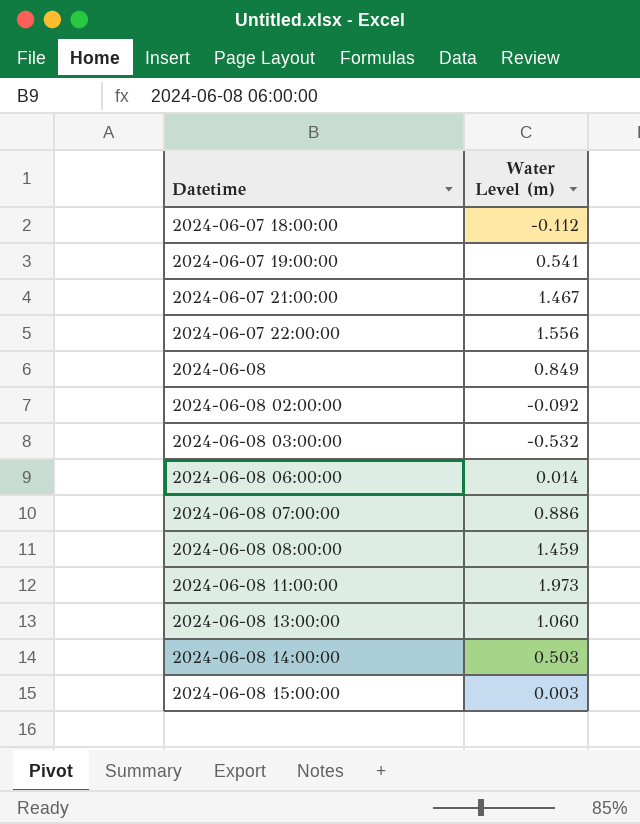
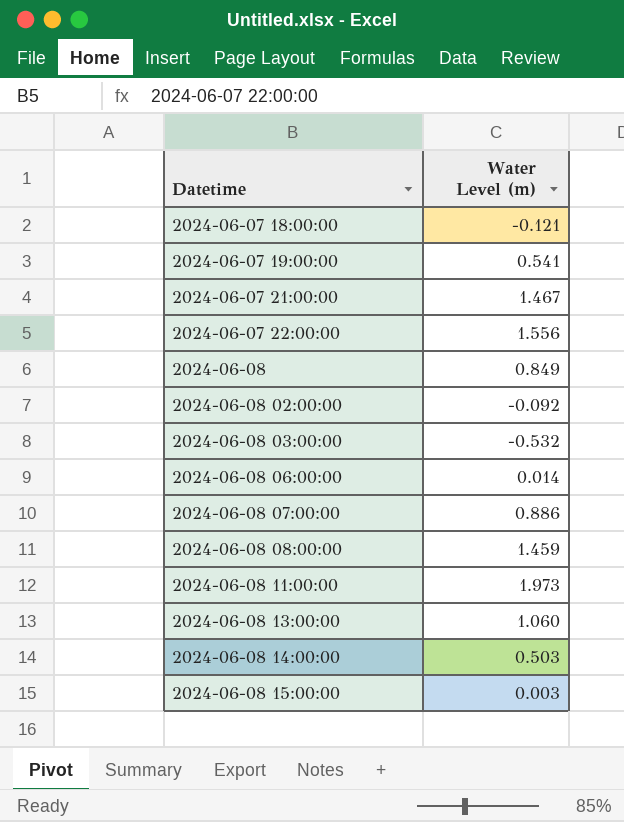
2024-06-07 18:00:00 | Water Level (m): -0.112 -> -0.121

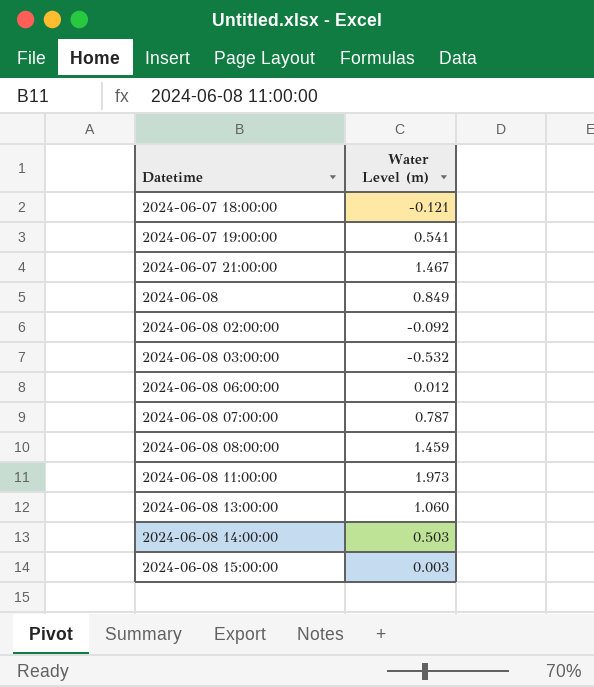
row 2024-06-07 22:00:00: 1.556 -> none
2024-06-08 06:00:00 | Water Level (m): 0.014 -> 0.012
2024-06-08 07:00:00 | Water Level (m): 0.886 -> 0.787

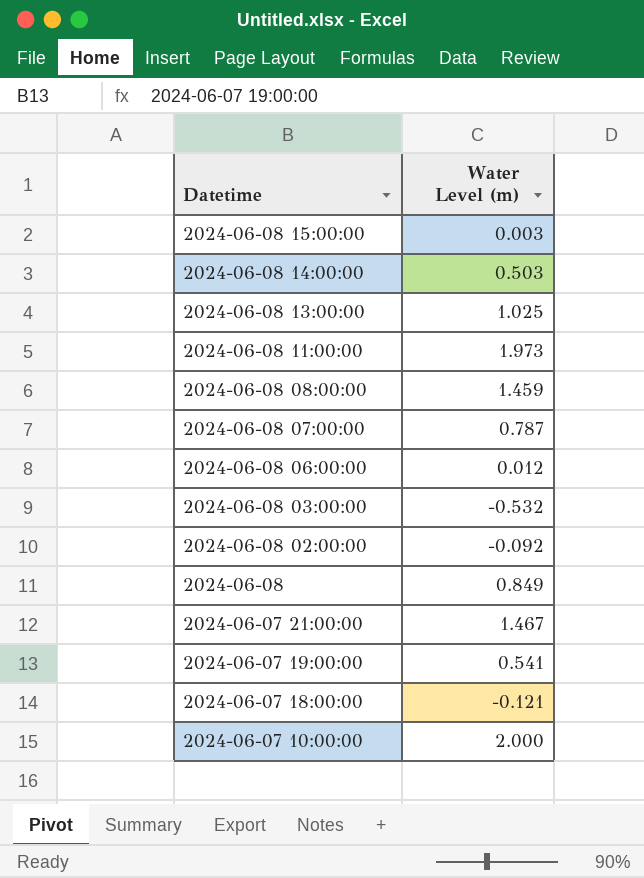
row order: Datetime ascending -> Datetime descending
2024-06-08 13:00:00 | Water Level (m): 1.060 -> 1.025
row 2024-06-07 10:00:00: none -> 2.000

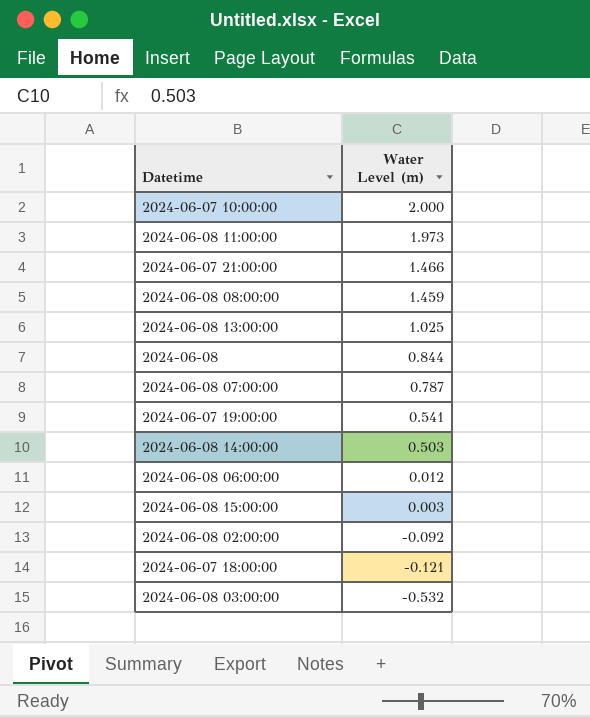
row order: Datetime descending -> Water Level (m) descending
2024-06-07 21:00:00 | Water Level (m): 1.467 -> 1.466
2024-06-08 | Water Level (m): 0.849 -> 0.844

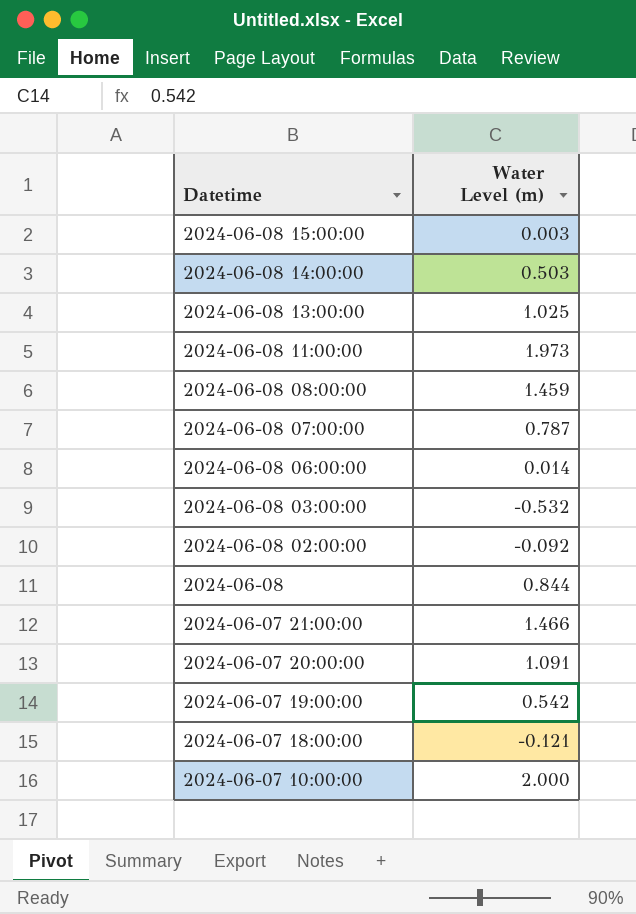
row order: Water Level (m) descending -> Datetime descending
2024-06-08 06:00:00 | Water Level (m): 0.012 -> 0.014
row 2024-06-07 20:00:00: none -> 1.091
2024-06-07 19:00:00 | Water Level (m): 0.541 -> 0.542

